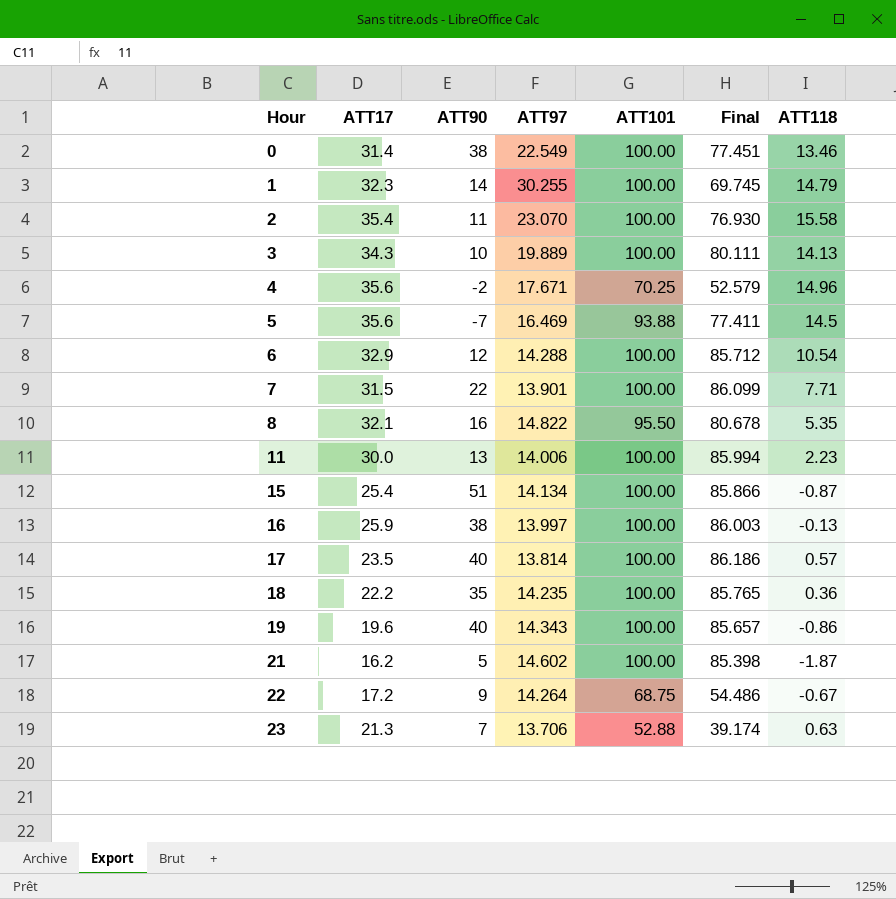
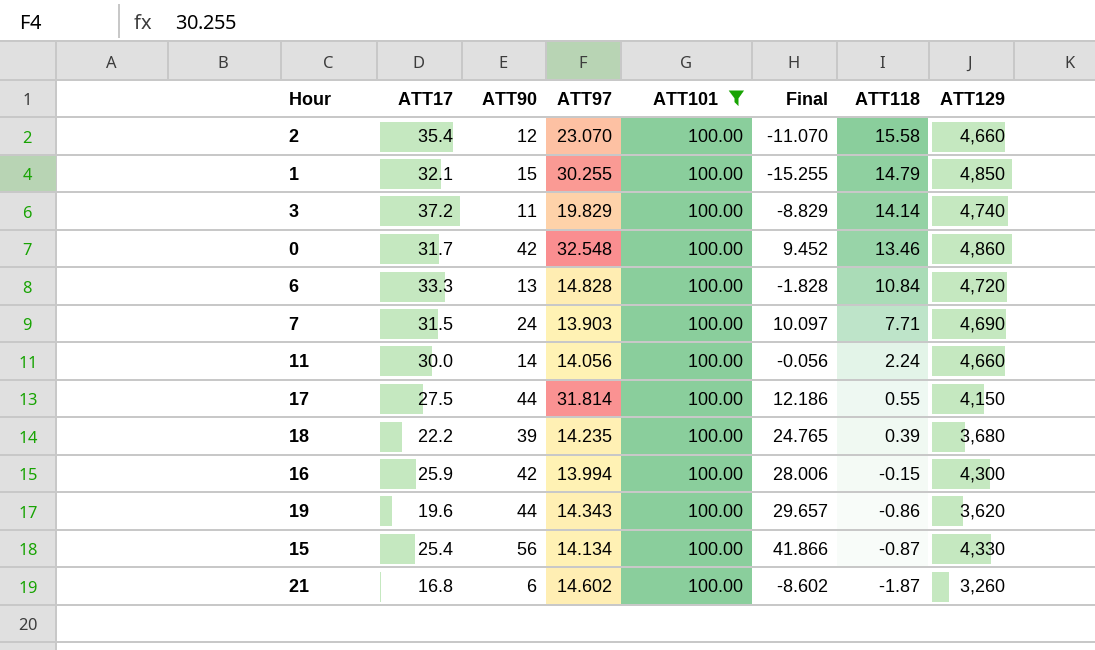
filter: none -> ATT101 = 100.00
row order: Hour ascending -> ATT118 descending
column Final | formula: [ATT101] - [ATT97] -> [ATT90] - [ATT97]
column ATT129 | position: none -> 8
2 | ATT90: 11 -> 12
1 | ATT17: 32.3 -> 32.1
1 | ATT90: 14 -> 15
3 | ATT17: 34.3 -> 37.2
3 | ATT90: 10 -> 11
3 | ATT97: 19.889 -> 19.829
3 | ATT118: 14.13 -> 14.14
0 | ATT17: 31.4 -> 31.7
0 | ATT90: 38 -> 42
0 | ATT97: 22.549 -> 32.548
6 | ATT17: 32.9 -> 33.3
6 | ATT90: 12 -> 13
6 | ATT97: 14.288 -> 14.828
6 | ATT118: 10.54 -> 10.84
7 | ATT90: 22 -> 24
7 | ATT97: 13.901 -> 13.903
11 | ATT90: 13 -> 14
11 | ATT97: 14.006 -> 14.056
11 | ATT118: 2.23 -> 2.24
17 | ATT17: 23.5 -> 27.5
17 | ATT90: 40 -> 44
17 | ATT97: 13.814 -> 31.814
17 | ATT118: 0.57 -> 0.55
18 | ATT90: 35 -> 39
18 | ATT118: 0.36 -> 0.39
16 | ATT90: 38 -> 42
16 | ATT97: 13.997 -> 13.994
16 | ATT118: -0.13 -> -0.15
19 | ATT90: 40 -> 44
15 | ATT90: 51 -> 56
21 | ATT17: 16.2 -> 16.8
21 | ATT90: 5 -> 6

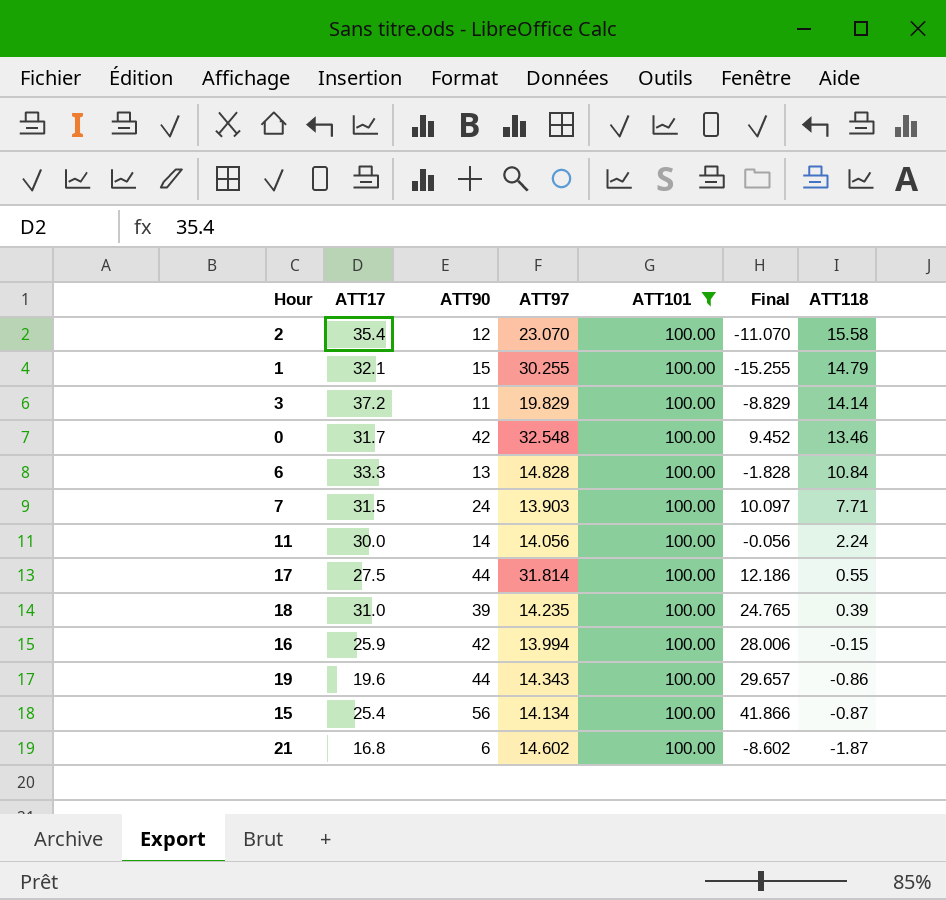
column ATT129 | position: 8 -> none
18 | ATT17: 22.2 -> 31.0

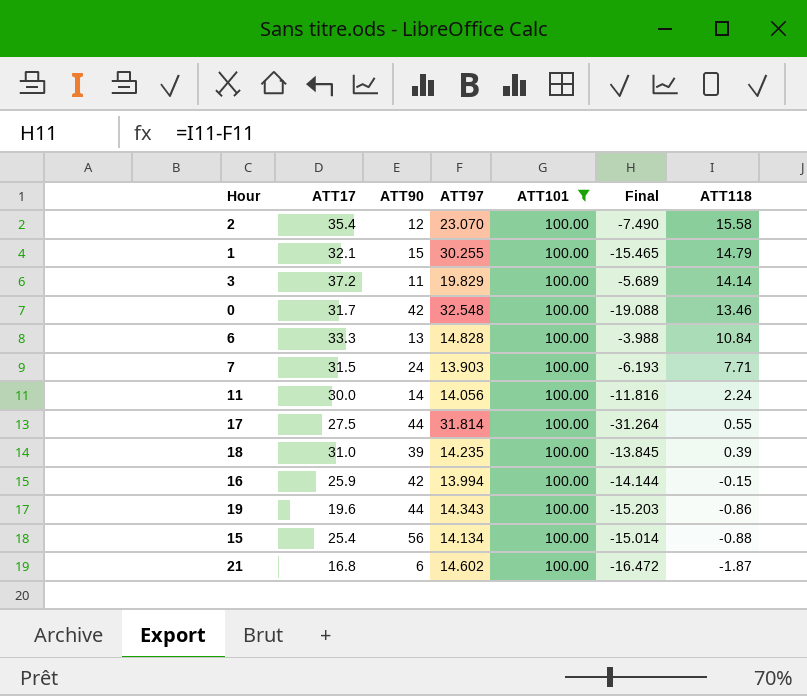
column Final | formula: [ATT90] - [ATT97] -> [ATT118] - [ATT97]
15 | ATT118: -0.87 -> -0.88

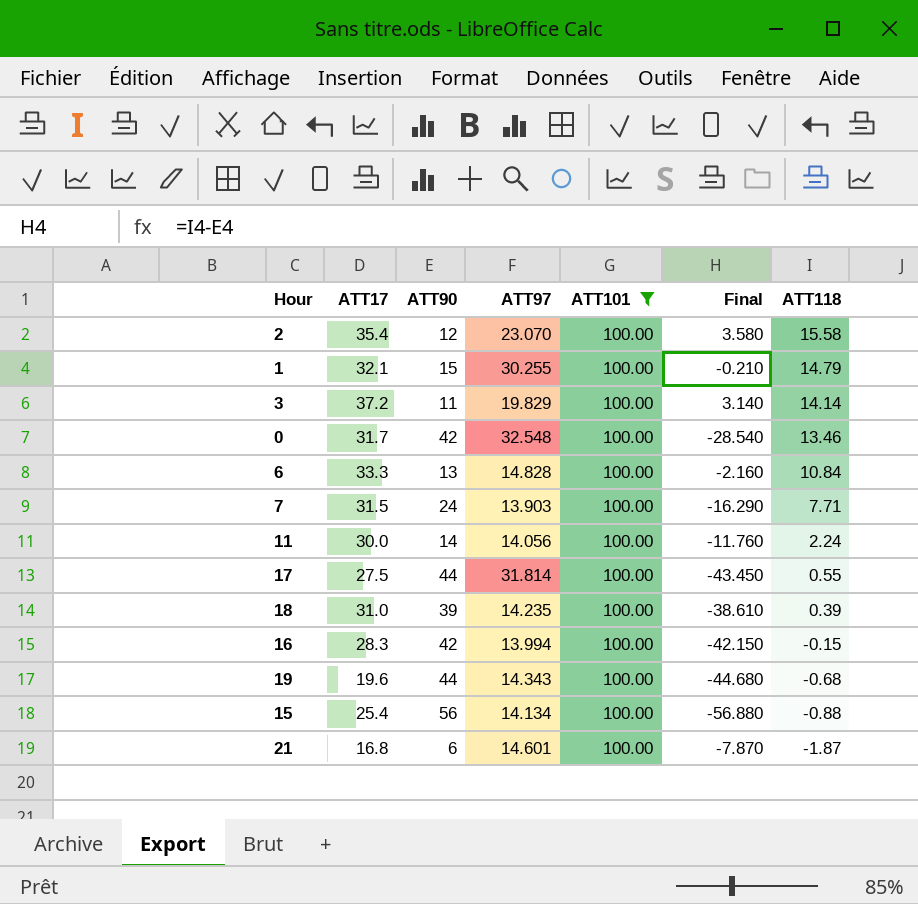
column Final | formula: [ATT118] - [ATT97] -> [ATT118] - [ATT90]
16 | ATT17: 25.9 -> 28.3
19 | ATT118: -0.86 -> -0.68
21 | ATT97: 14.602 -> 14.601

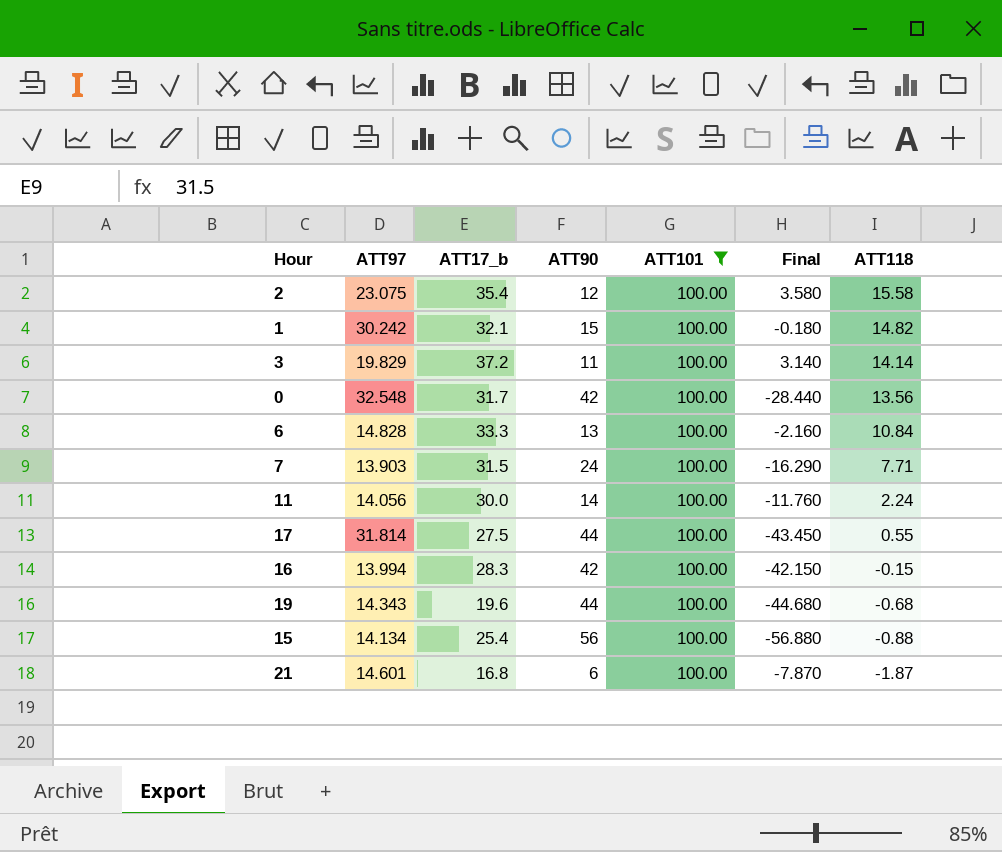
column ATT97 | position: 4 -> 2
column name: ATT17 -> ATT17_b
row 18: 31.0 | 39 | 14.235 | 100.00 | -38.610 | 0.39 -> none
2 | ATT97: 23.070 -> 23.075
1 | ATT97: 30.255 -> 30.242
1 | Final: -0.210 -> -0.180
1 | ATT118: 14.79 -> 14.82
0 | Final: -28.540 -> -28.440
0 | ATT118: 13.46 -> 13.56

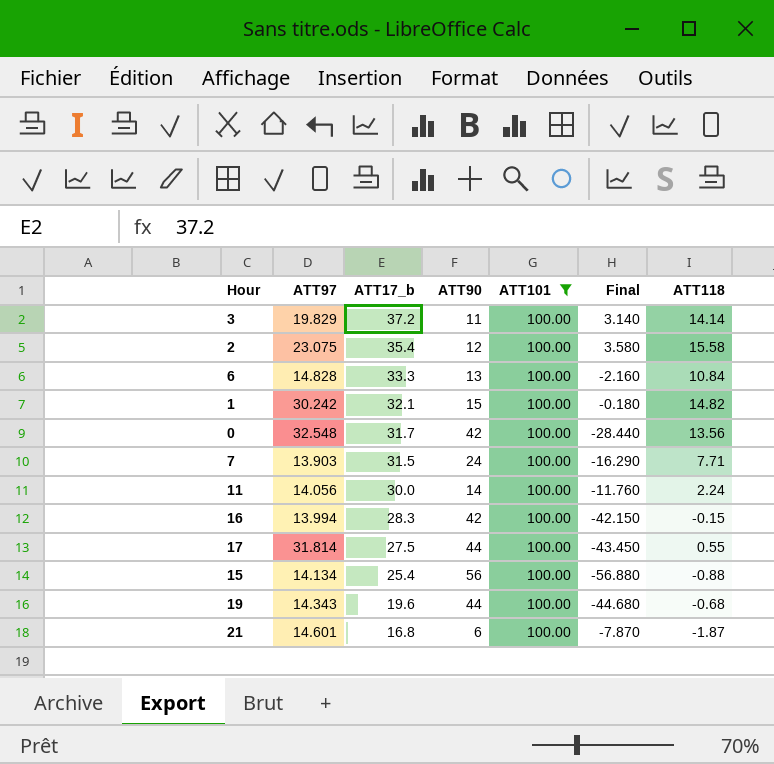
row order: ATT118 descending -> ATT17_b descending

